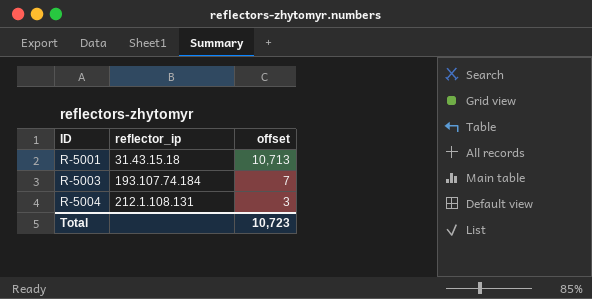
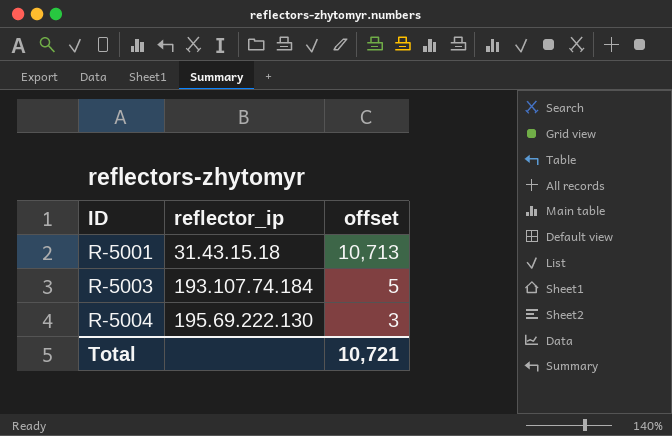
R-5003 | offset: 7 -> 5
R-5004 | reflector_ip: 212.1.108.131 -> 195.69.222.130
Total | offset: 10,723 -> 10,721

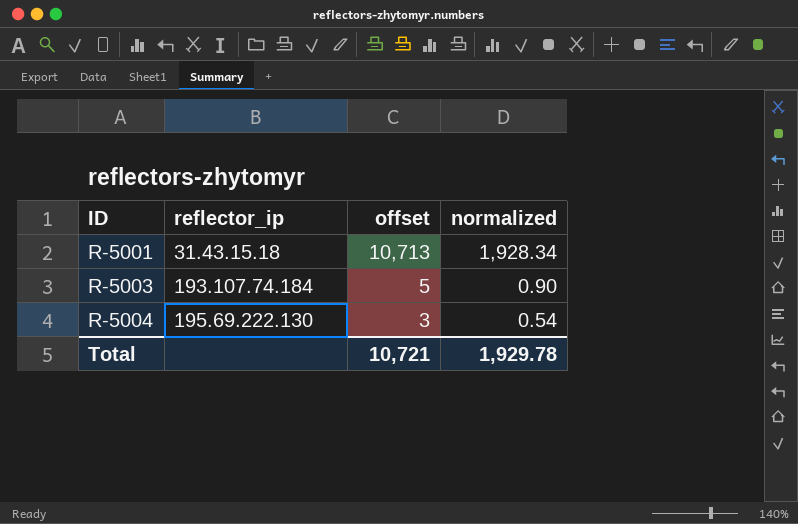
column normalized | formula: none -> [offset] * 0.18

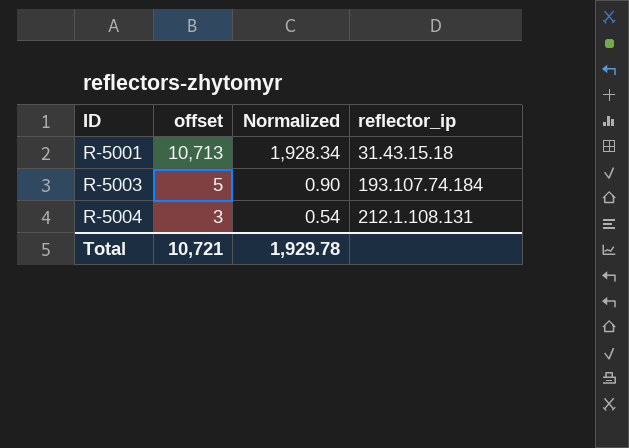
column name: normalized -> Normalized
column reflector_ip | position: 2 -> 4
R-5004 | reflector_ip: 195.69.222.130 -> 212.1.108.131

